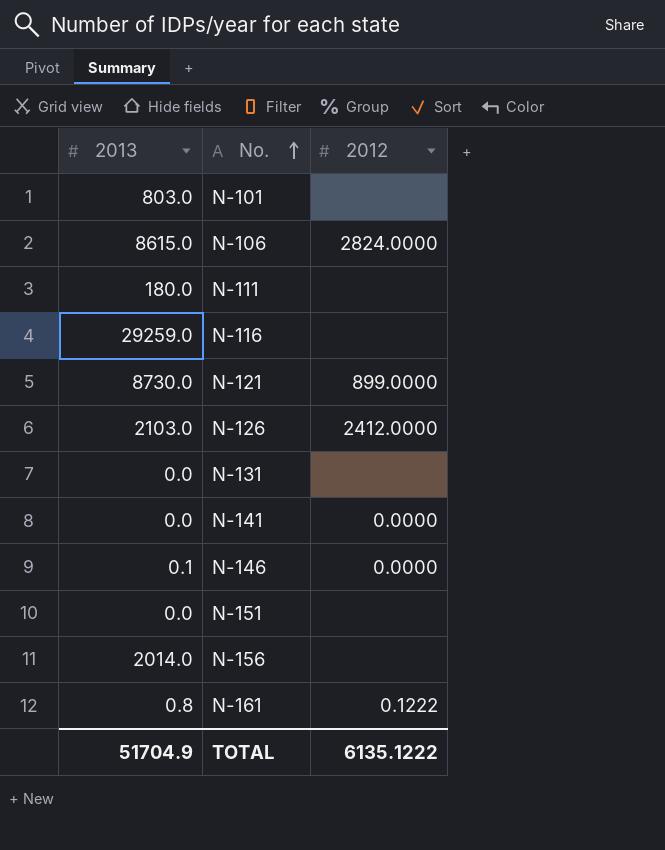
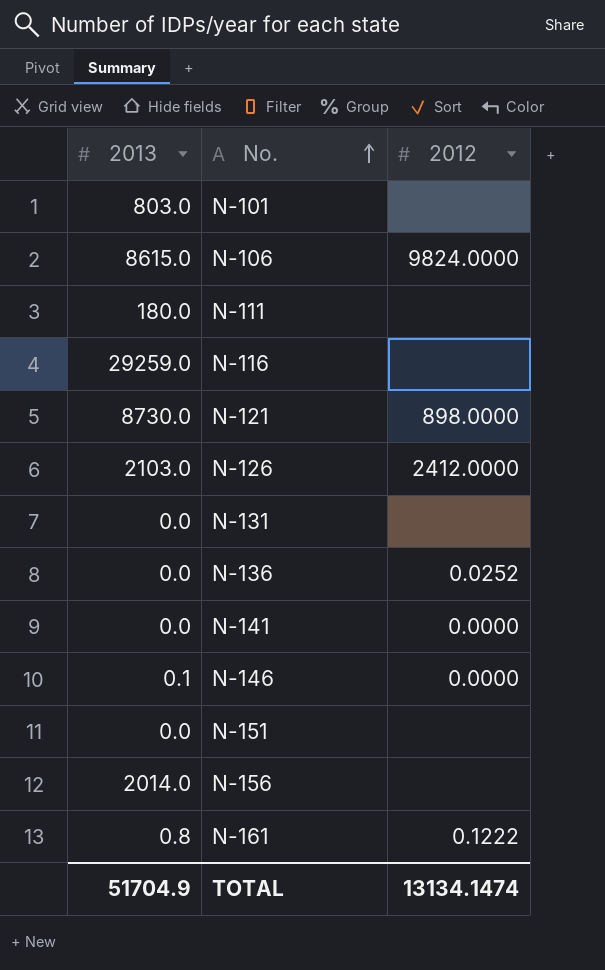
N-106 | 2012: 2824.0000 -> 9824.0000
N-121 | 2012: 899.0000 -> 898.0000
row N-136: none -> 0.0 | 0.0252
TOTAL | 2012: 6135.1222 -> 13134.1474

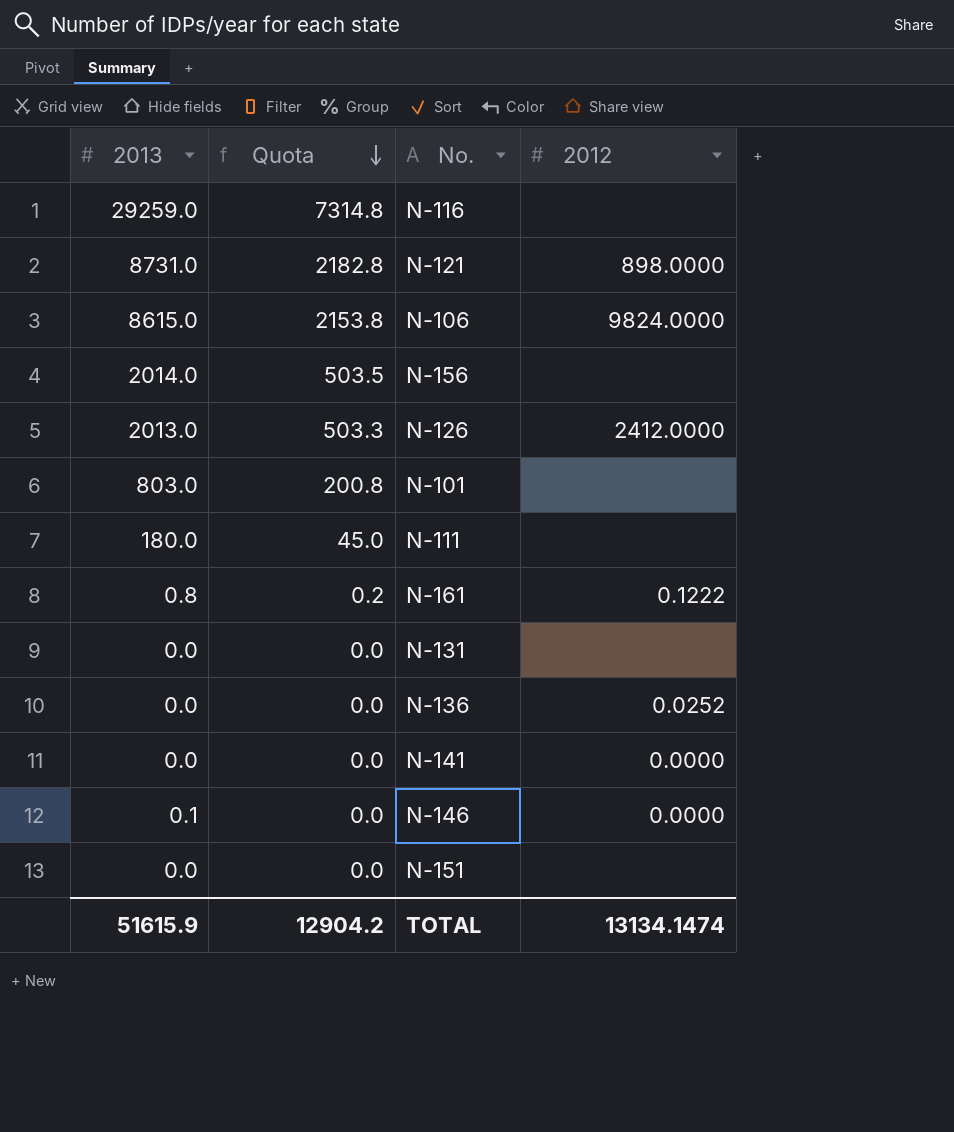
row order: No. ascending -> Quota descending
column Quota | formula: none -> [2013] * 0.25
N-121 | 2013: 8730.0 -> 8731.0
N-126 | 2013: 2103.0 -> 2013.0
TOTAL | 2013: 51704.9 -> 51615.9

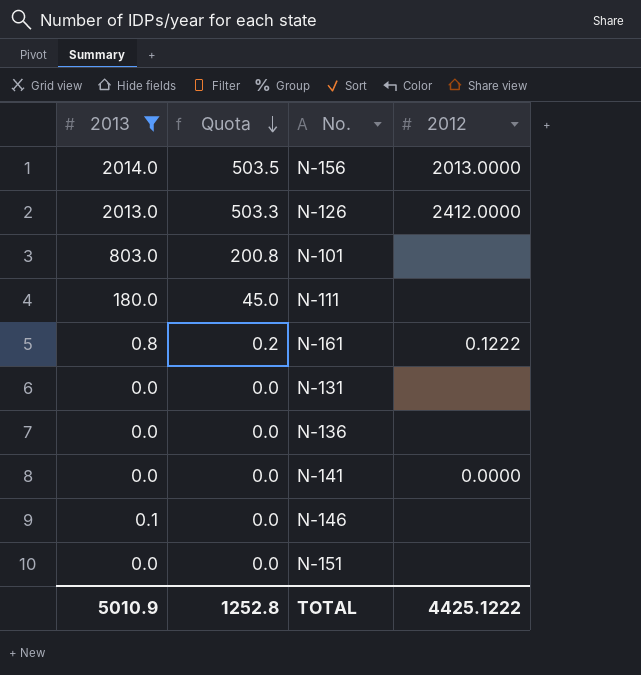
filter: none -> 2013 <= 2014.0
N-156 | 2012: none -> 2013.0000
N-136 | 2012: 0.0252 -> none
N-146 | 2012: 0.0000 -> none
TOTAL | 2013: 51615.9 -> 5010.9
TOTAL | Quota: 12904.2 -> 1252.8
TOTAL | 2012: 13134.1474 -> 4425.1222

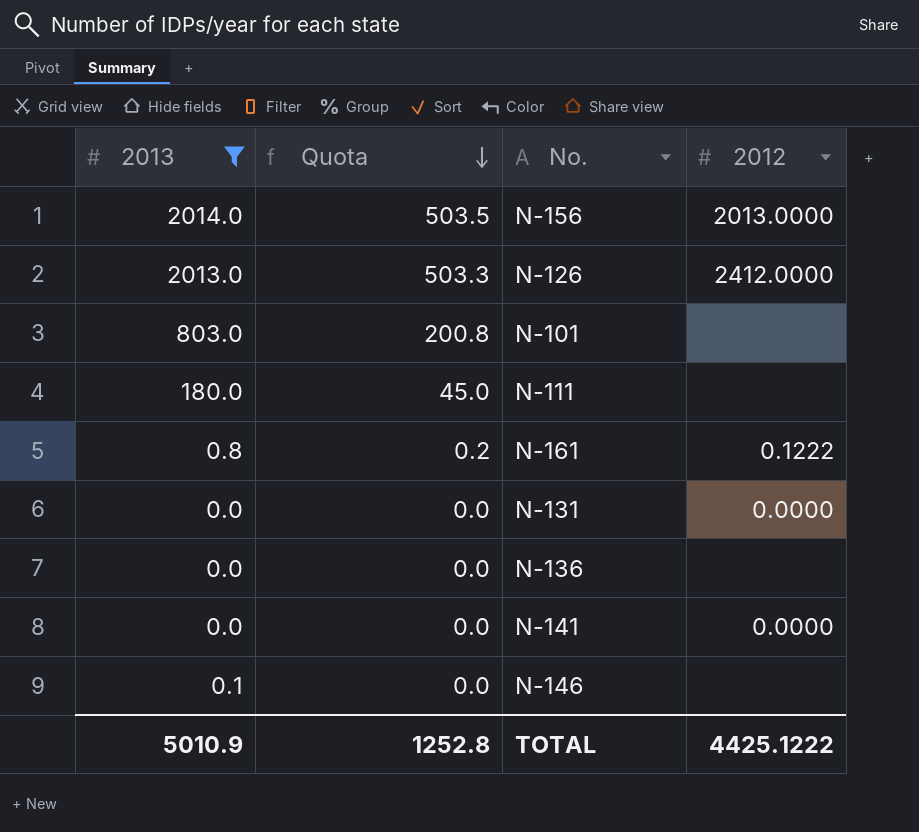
row N-151: 0.0 | 0.0 | none -> none
N-131 | 2012: none -> 0.0000

